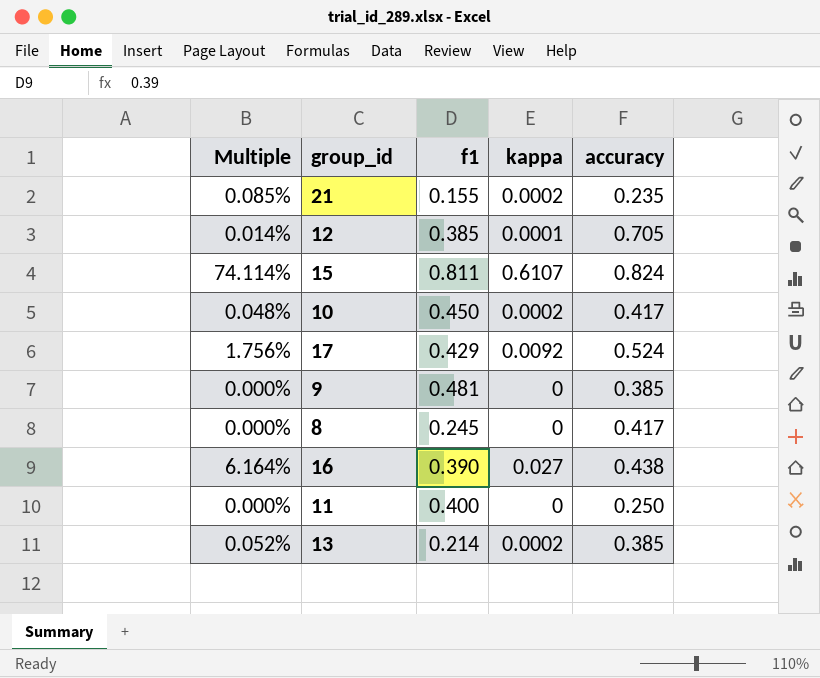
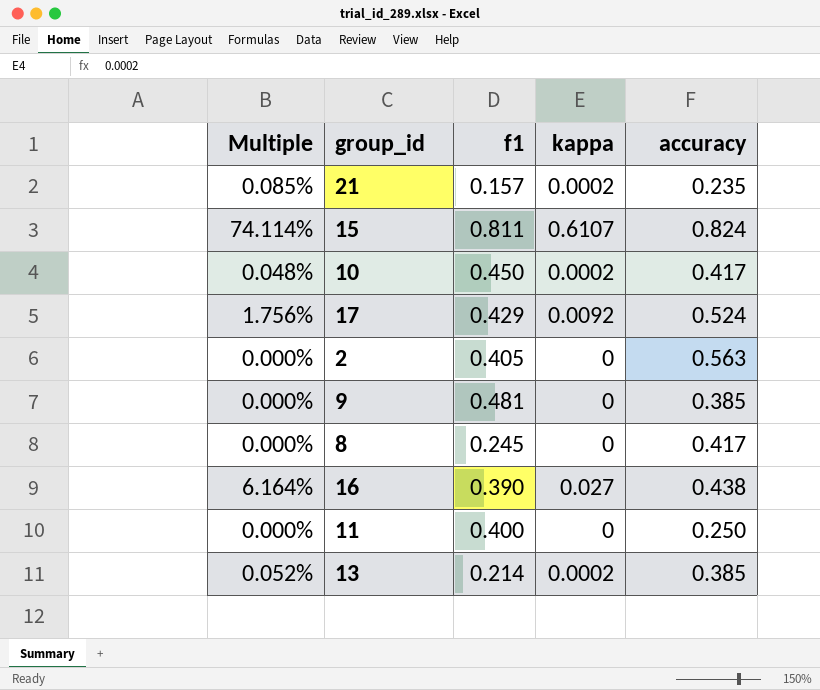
row 12: 0.014% | 0.385 | 0.0001 | 0.705 -> none
21 | f1: 0.155 -> 0.157
row 2: none -> 0.000% | 0.405 | 0 | 0.563

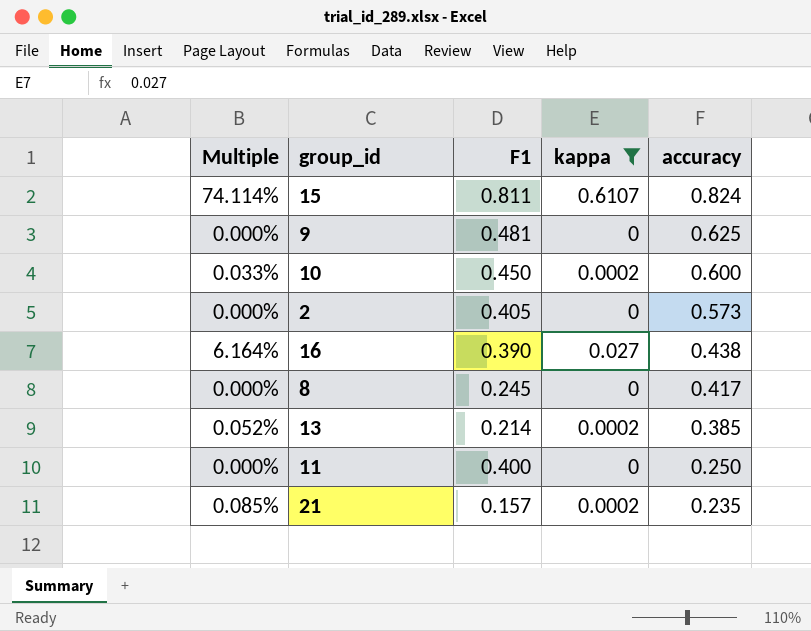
filter: none -> kappa != 0.0092
row order: none -> accuracy descending
column name: f1 -> F1
9 | accuracy: 0.385 -> 0.625
10 | Multiple: 0.048% -> 0.033%
10 | accuracy: 0.417 -> 0.600
2 | accuracy: 0.563 -> 0.573

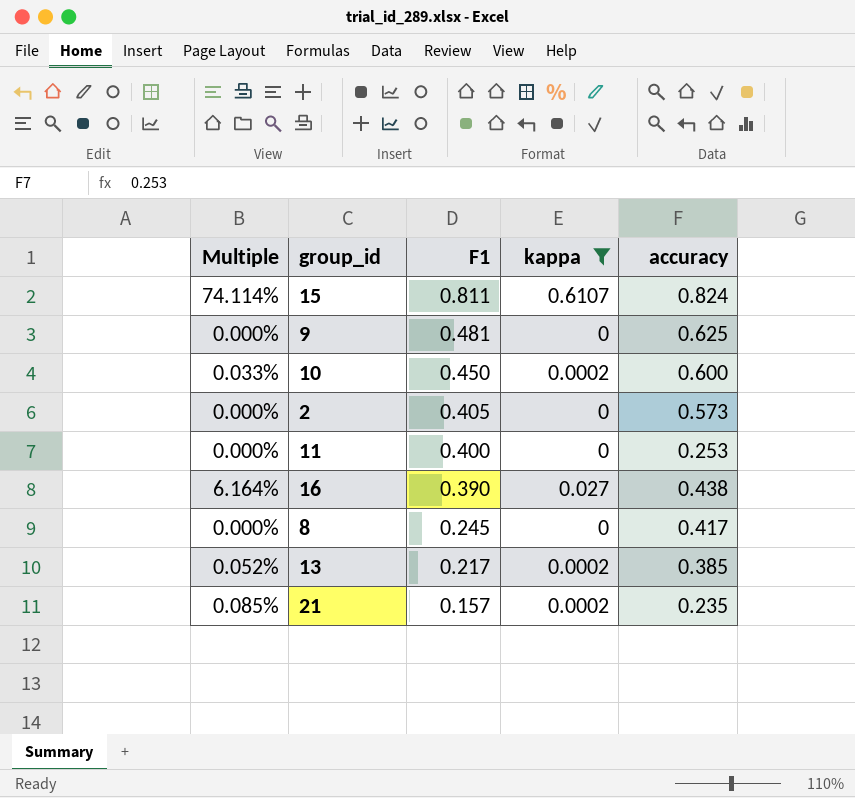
row order: accuracy descending -> F1 descending
11 | accuracy: 0.250 -> 0.253
13 | F1: 0.214 -> 0.217

